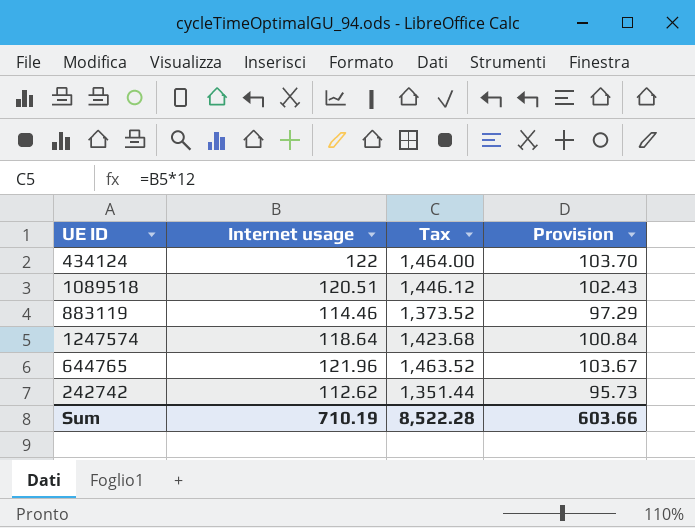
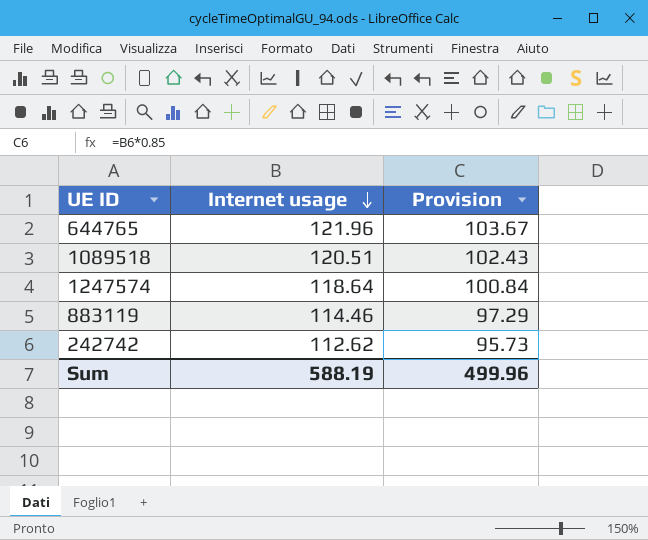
row order: none -> Internet usage descending
column Tax | formula: [Internet usage] * 12 -> none
row 434124: 122 | 1,464.00 | 103.70 -> none
Sum | Internet usage: 710.19 -> 588.19
Sum | Provision: 603.66 -> 499.96

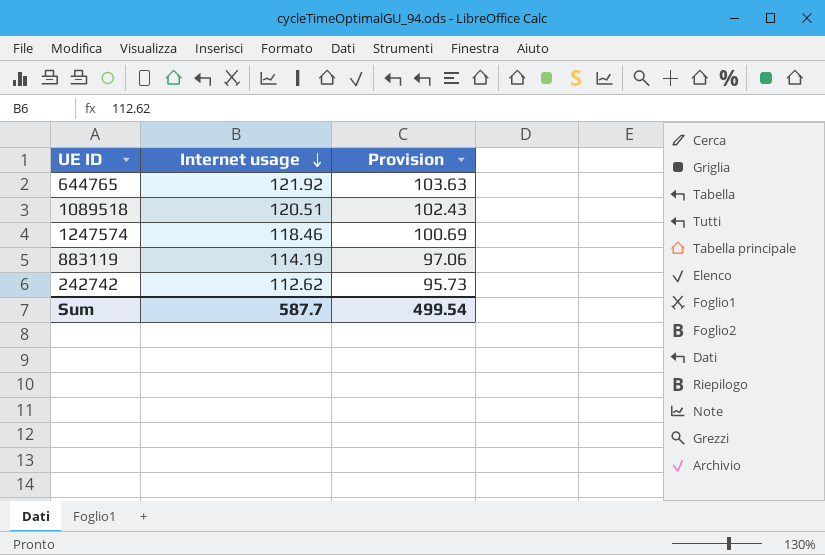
644765 | Internet usage: 121.96 -> 121.92
644765 | Provision: 103.67 -> 103.63
1247574 | Internet usage: 118.64 -> 118.46
1247574 | Provision: 100.84 -> 100.69
883119 | Internet usage: 114.46 -> 114.19
883119 | Provision: 97.29 -> 97.06
Sum | Internet usage: 588.19 -> 587.7
Sum | Provision: 499.96 -> 499.54

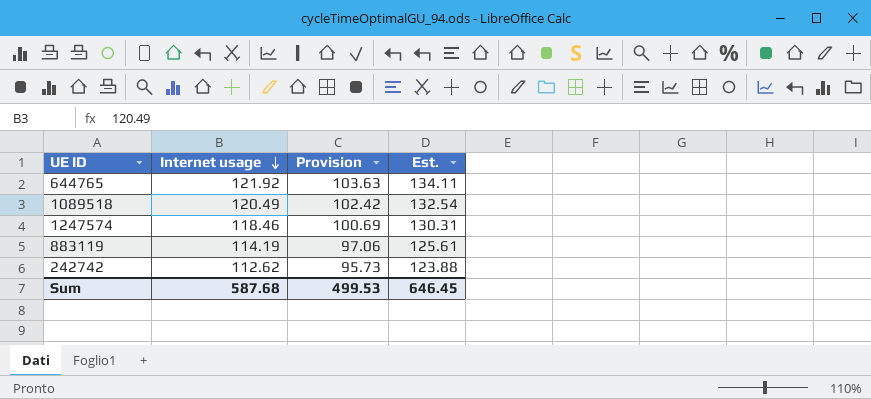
column Est. | formula: none -> [Internet usage] * 1.1
1089518 | Internet usage: 120.51 -> 120.49
1089518 | Provision: 102.43 -> 102.42
Sum | Internet usage: 587.7 -> 587.68
Sum | Provision: 499.54 -> 499.53

